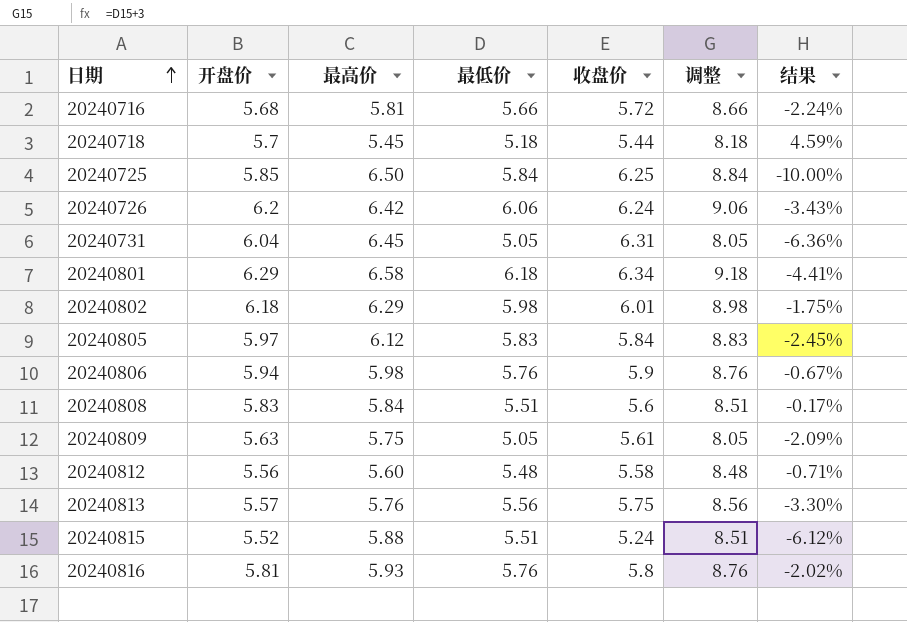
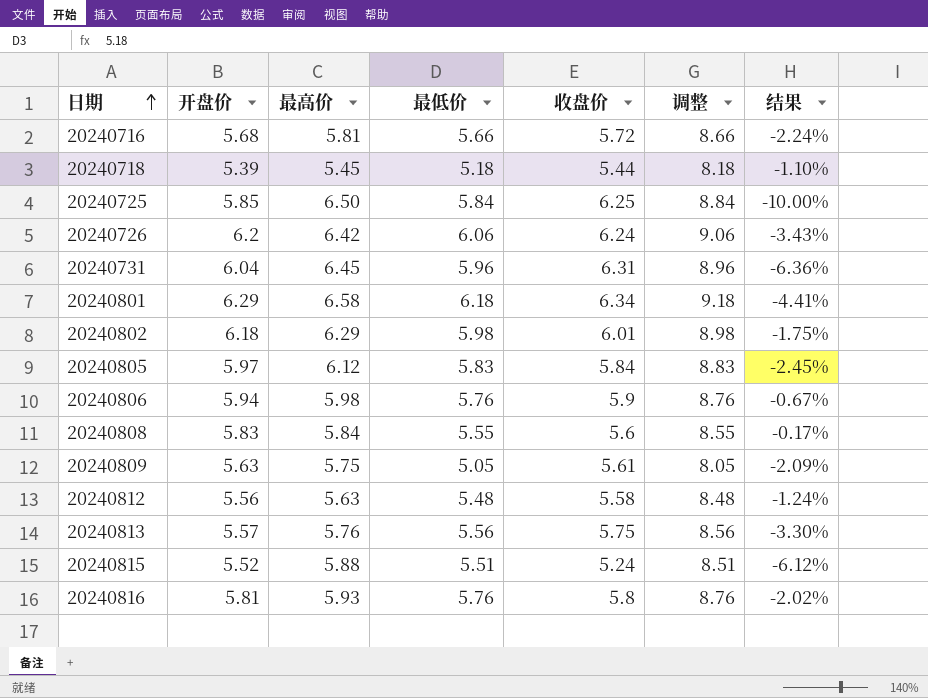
20240718 | 开盘价: 5.7 -> 5.39
20240718 | 结果: 4.59% -> -1.10%
20240731 | 最低价: 5.05 -> 5.96
20240731 | 调整: 8.05 -> 8.96
20240808 | 最低价: 5.51 -> 5.55
20240808 | 调整: 8.51 -> 8.55
20240812 | 最高价: 5.60 -> 5.63
20240812 | 结果: -0.71% -> -1.24%

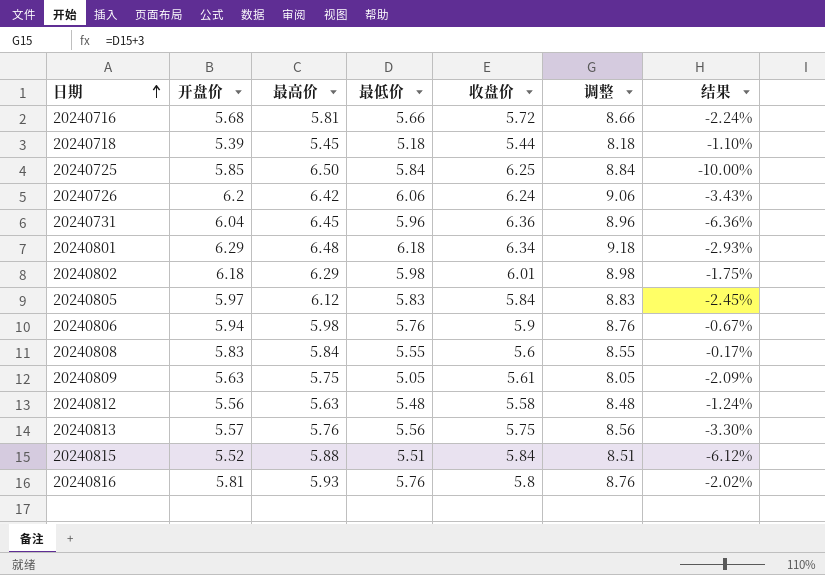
20240731 | 收盘价: 6.31 -> 6.36
20240801 | 最高价: 6.58 -> 6.48
20240801 | 结果: -4.41% -> -2.93%
20240815 | 收盘价: 5.24 -> 5.84

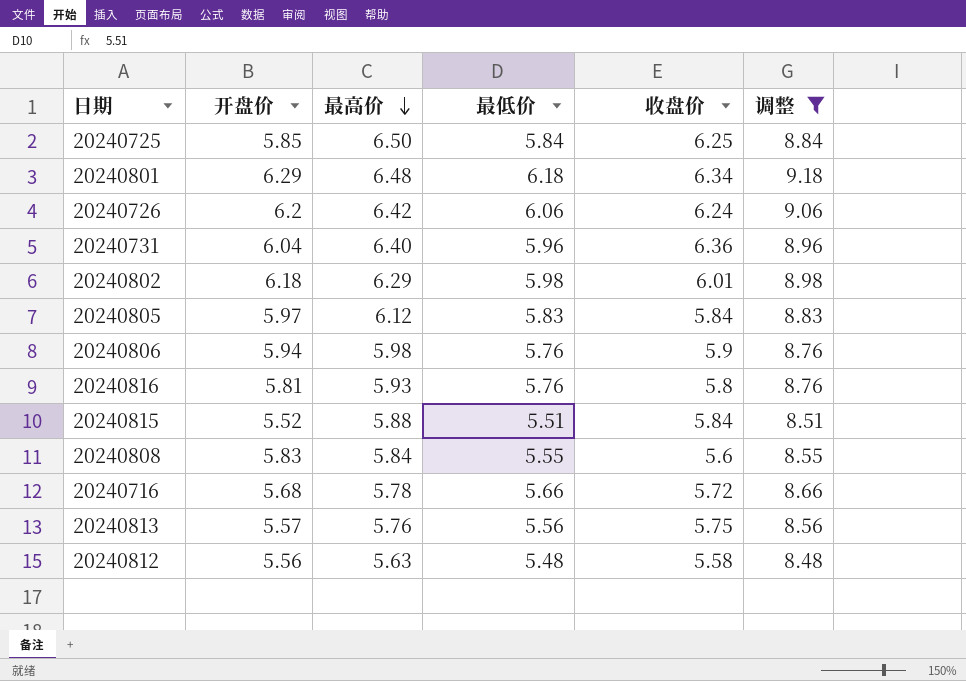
filter: none -> 调整 >= 8.48
row order: 日期 ascending -> 最高价 descending
column 结果 | formula: ([开盘价] - [最高价]) / [最高价] -> none
20240731 | 最高价: 6.45 -> 6.40
20240716 | 最高价: 5.81 -> 5.78

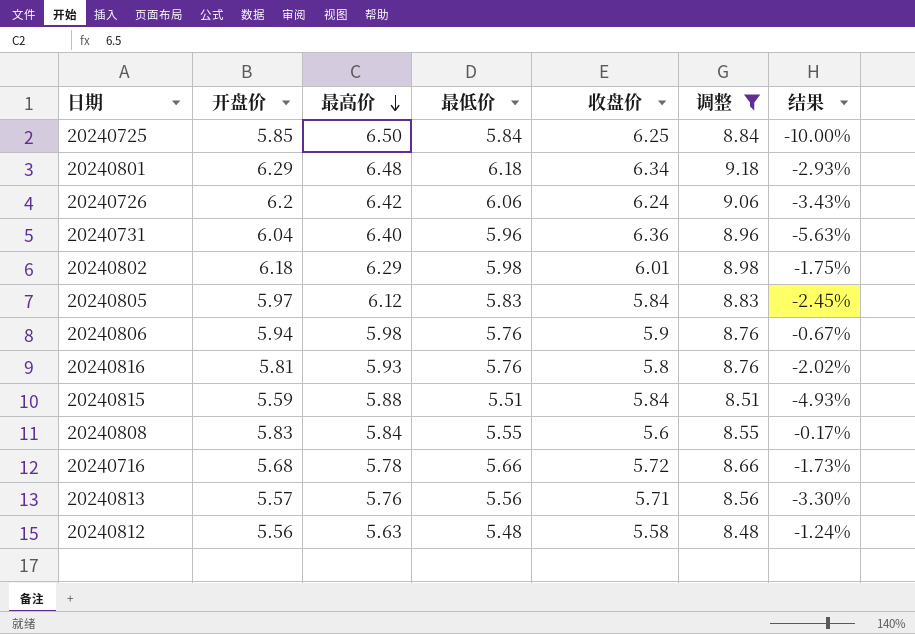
column 结果 | formula: none -> ([开盘价] - [最高价]) / [最高价]
20240815 | 开盘价: 5.52 -> 5.59
20240813 | 收盘价: 5.75 -> 5.71

